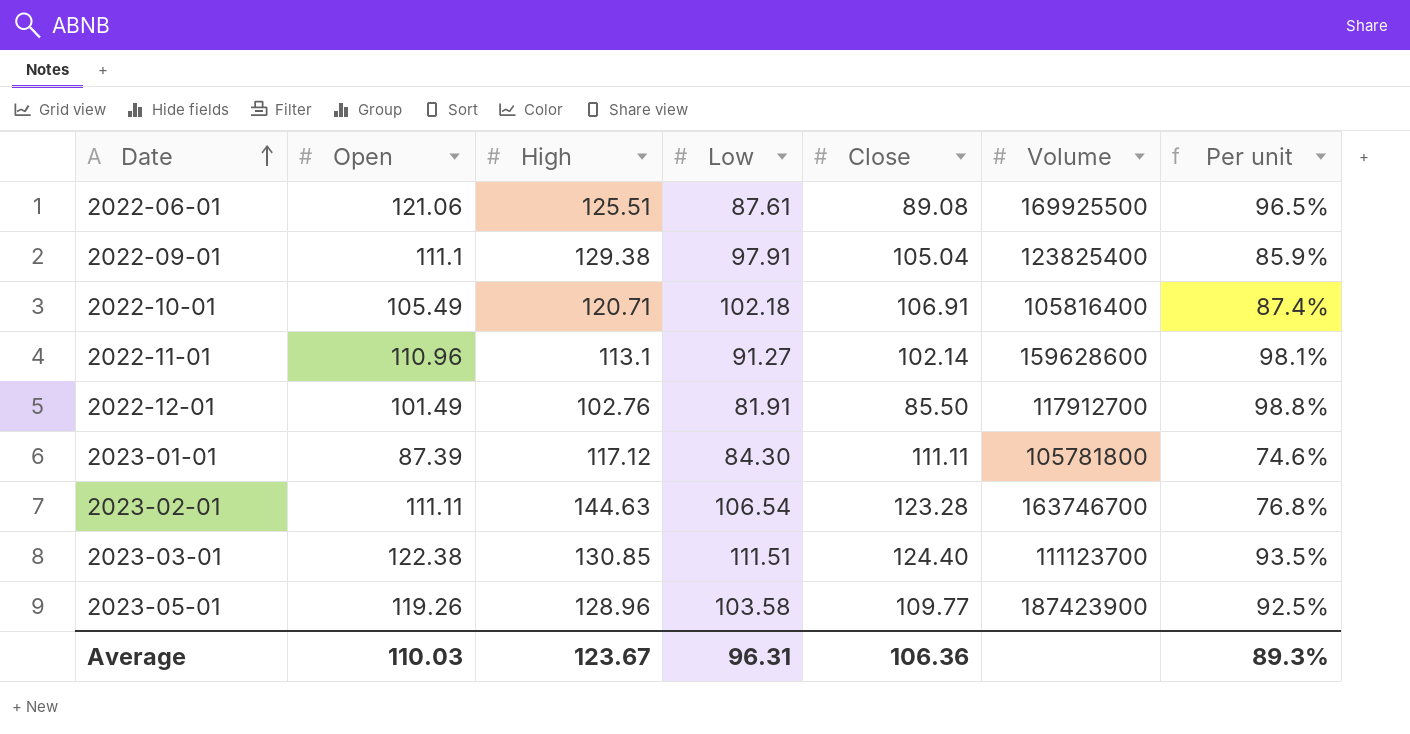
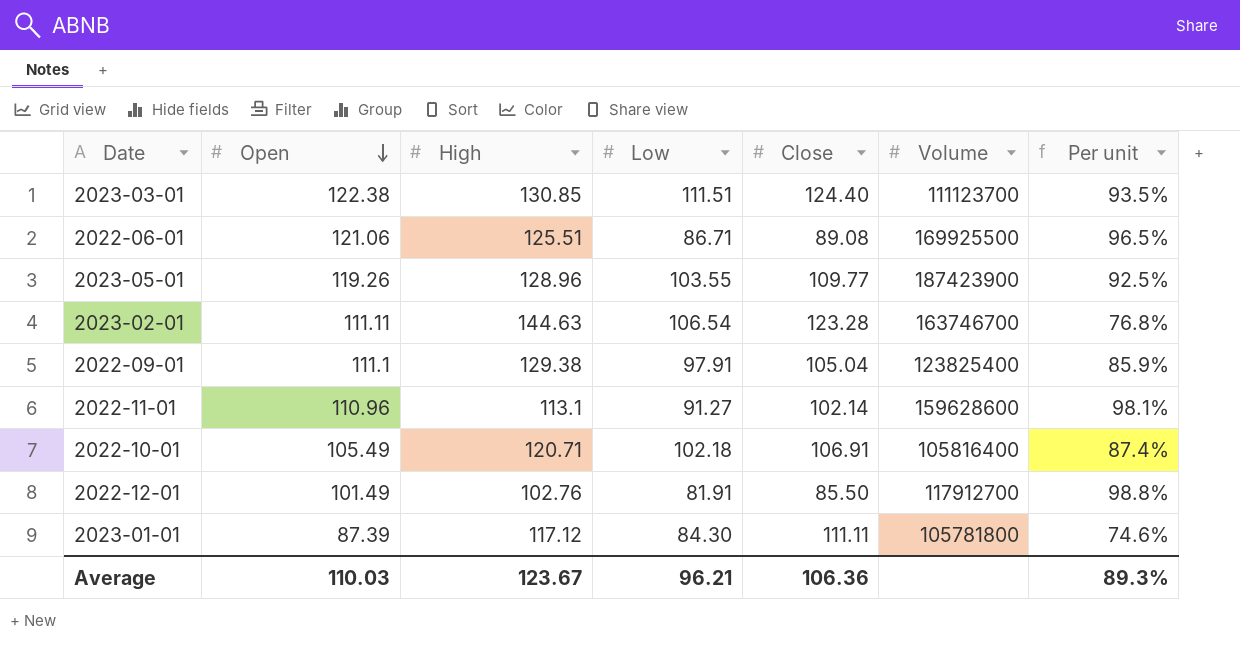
row order: Date ascending -> Open descending
2022-06-01 | Low: 87.61 -> 86.71
2023-05-01 | Low: 103.58 -> 103.55
Average | Low: 96.31 -> 96.21

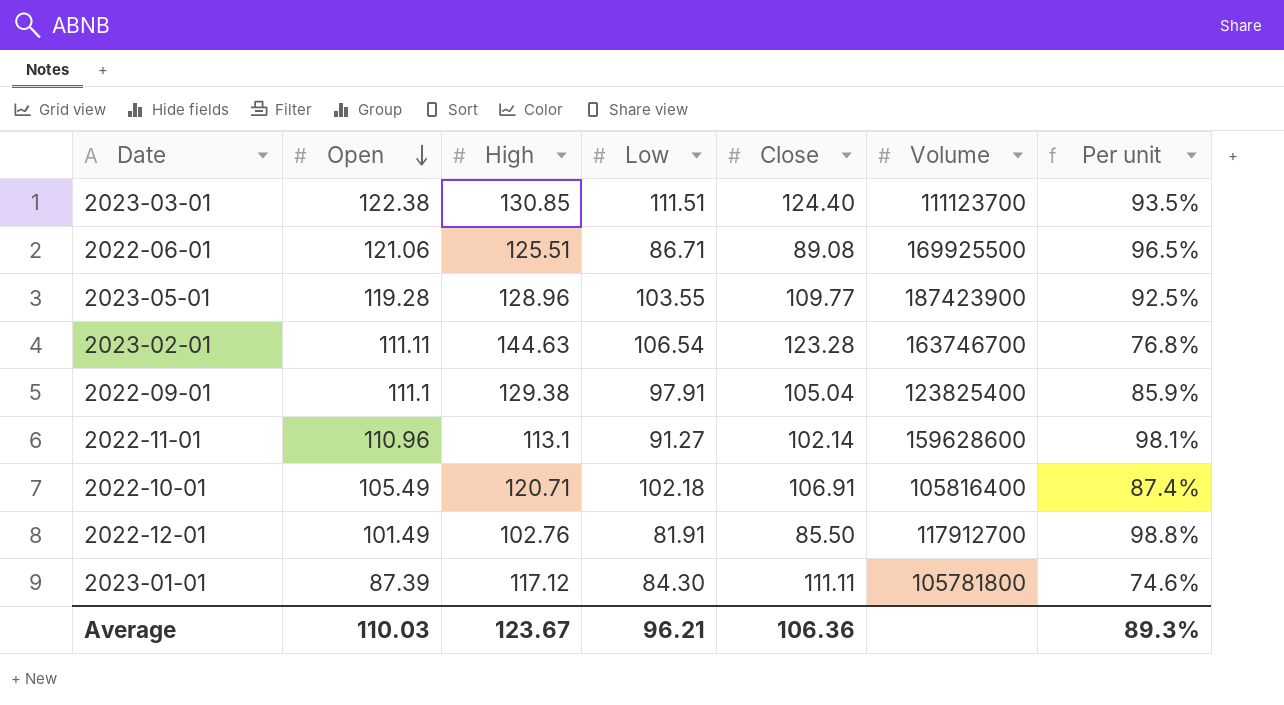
2023-05-01 | Open: 119.26 -> 119.28

